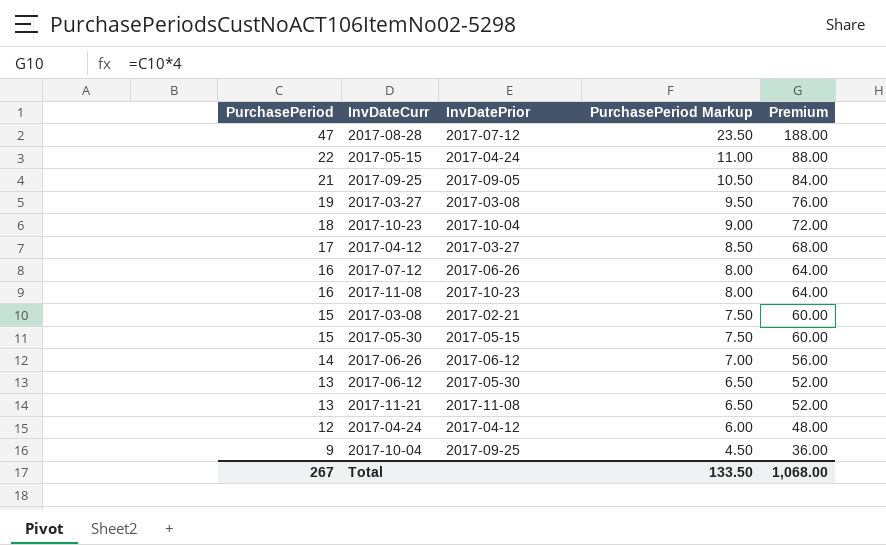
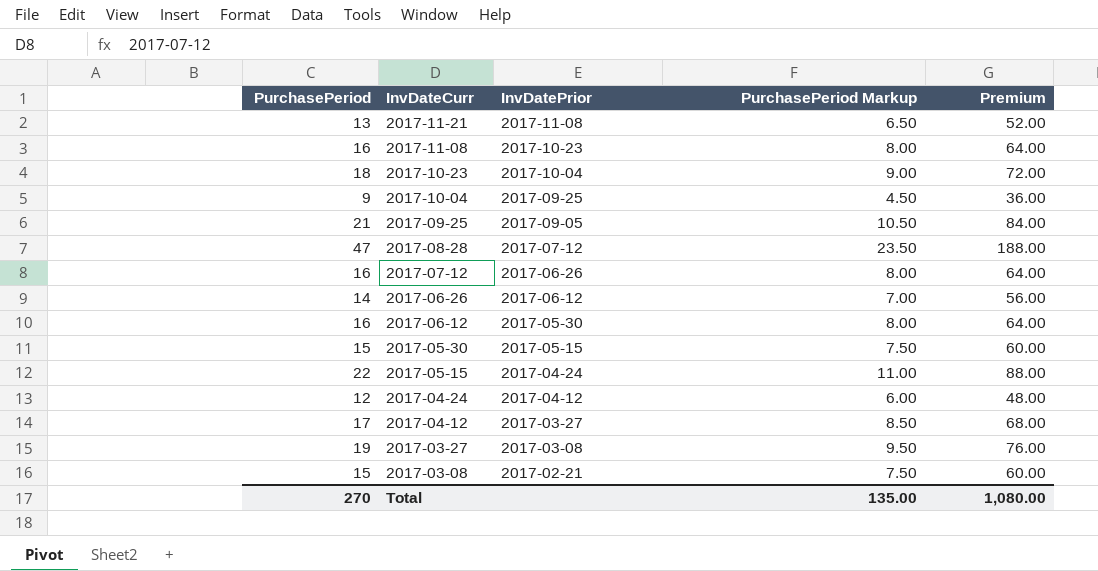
row order: PurchasePeriod descending -> InvDateCurr descending
2017-06-12 | PurchasePeriod: 13 -> 16
2017-06-12 | PurchasePeriod Markup: 6.50 -> 8.00
2017-06-12 | Premium: 52.00 -> 64.00
Total | PurchasePeriod: 267 -> 270
Total | PurchasePeriod Markup: 133.50 -> 135.00
Total | Premium: 1,068.00 -> 1,080.00

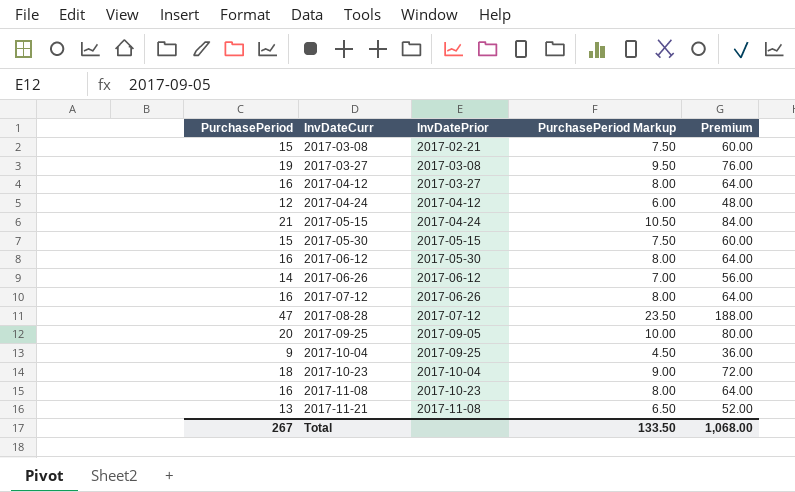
row order: InvDateCurr descending -> InvDateCurr ascending
2017-04-12 | PurchasePeriod: 17 -> 16
2017-04-12 | PurchasePeriod Markup: 8.50 -> 8.00
2017-04-12 | Premium: 68.00 -> 64.00
2017-05-15 | PurchasePeriod: 22 -> 21
2017-05-15 | PurchasePeriod Markup: 11.00 -> 10.50
2017-05-15 | Premium: 88.00 -> 84.00
2017-09-25 | PurchasePeriod: 21 -> 20
2017-09-25 | PurchasePeriod Markup: 10.50 -> 10.00
2017-09-25 | Premium: 84.00 -> 80.00
Total | PurchasePeriod: 270 -> 267
Total | PurchasePeriod Markup: 135.00 -> 133.50
Total | Premium: 1,080.00 -> 1,068.00

